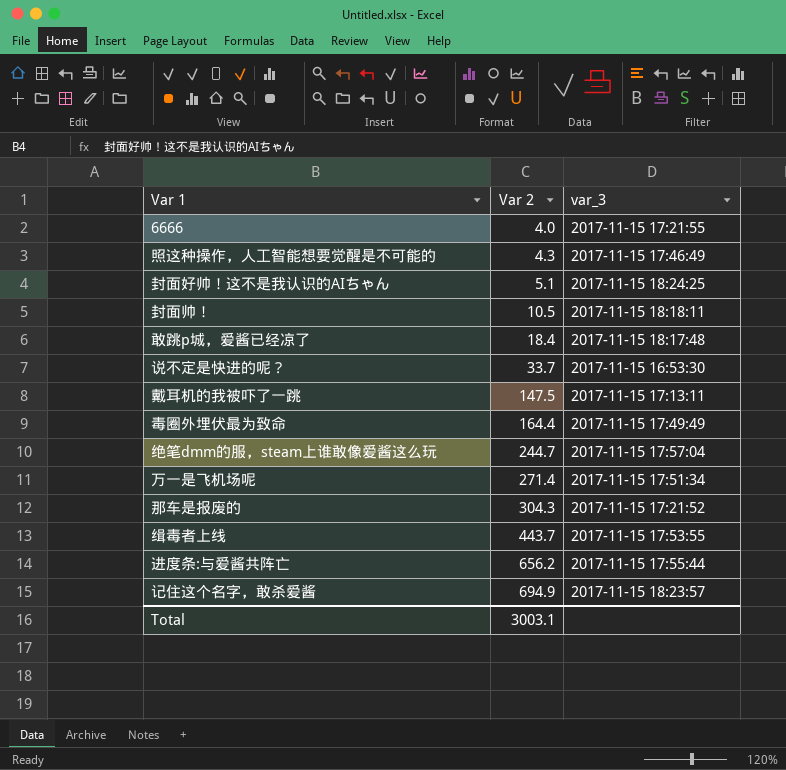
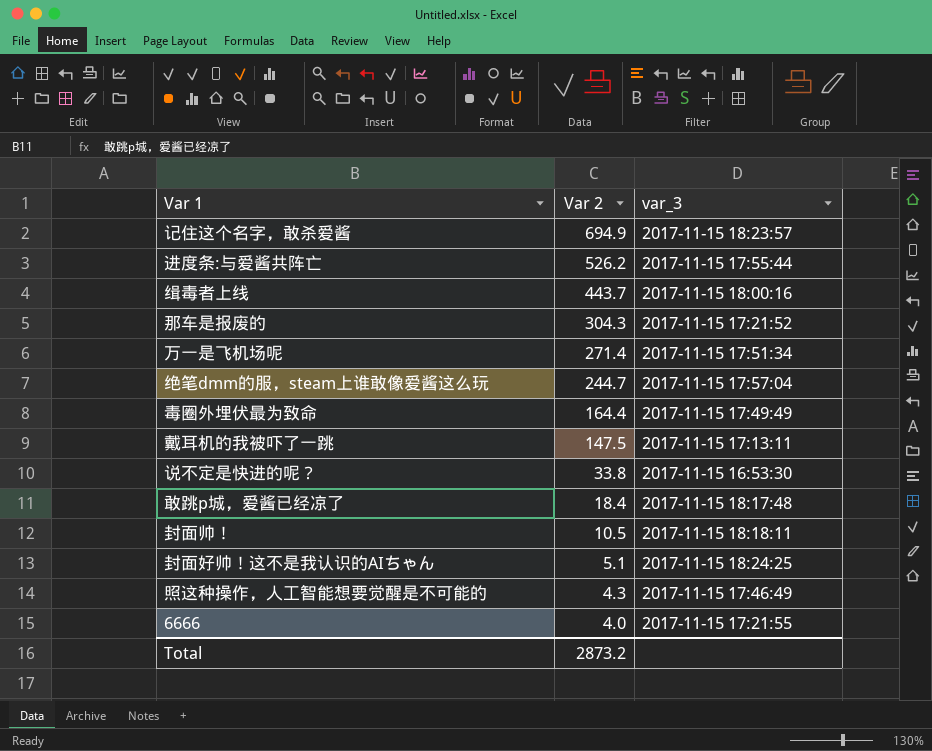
row order: Var 2 ascending -> Var 2 descending
进度条:与爱酱共阵亡 | Var 2: 656.2 -> 526.2
缉毒者上线 | var_3: 2017-11-15 17:53:55 -> 2017-11-15 18:00:16
说不定是快进的呢？ | Var 2: 33.7 -> 33.8
Total | Var 2: 3003.1 -> 2873.2

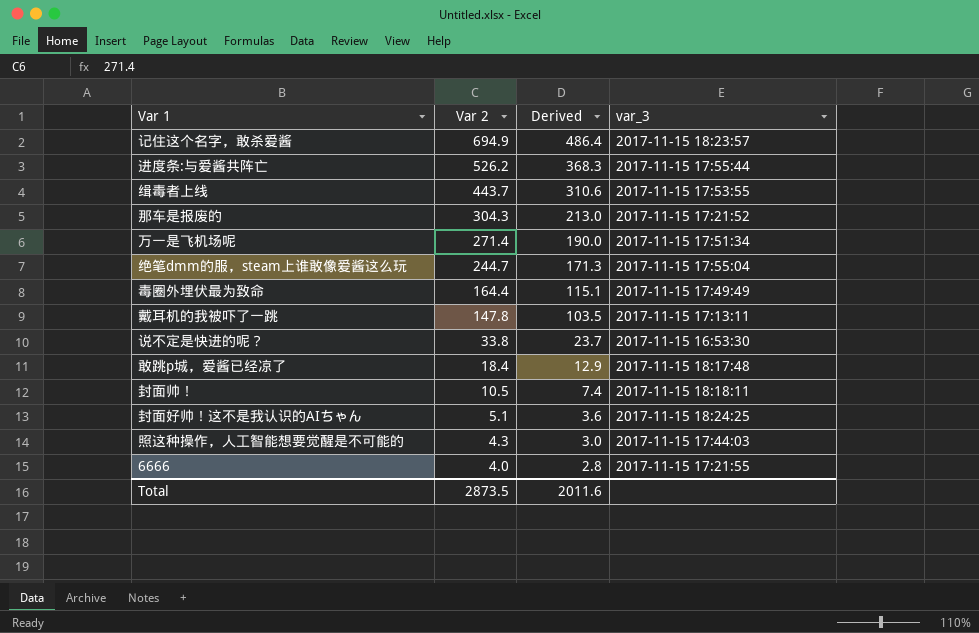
column Derived | formula: none -> [Var 2] * 0.7
缉毒者上线 | var_3: 2017-11-15 18:00:16 -> 2017-11-15 17:53:55
绝笔dmm的服，steam上谁敢像爱酱这么玩 | var_3: 2017-11-15 17:57:04 -> 2017-11-15 17:55:04
戴耳机的我被吓了一跳 | Var 2: 147.5 -> 147.8
照这种操作，人工智能想要觉醒是不可能的 | var_3: 2017-11-15 17:46:49 -> 2017-11-15 17:44:03
Total | Var 2: 2873.2 -> 2873.5

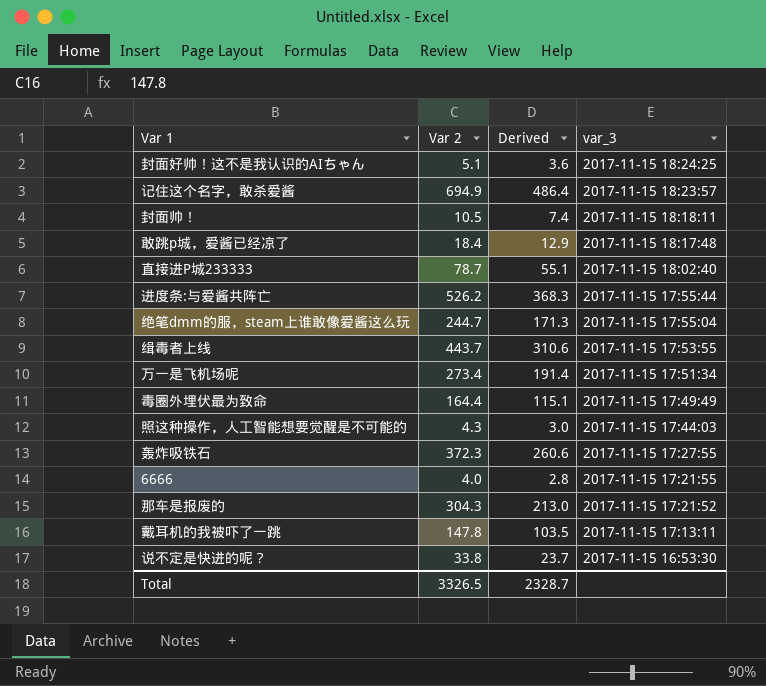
row order: Var 2 descending -> var_3 descending
row 直接进P城233333: none -> 78.7 | 55.1 | 2017-11-15 18:02:40
万一是飞机场呢 | Var 2: 271.4 -> 273.4
万一是飞机场呢 | Derived: 190.0 -> 191.4
row 轰炸吸铁石: none -> 372.3 | 260.6 | 2017-11-15 17:27:55
Total | Var 2: 2873.5 -> 3326.5
Total | Derived: 2011.6 -> 2328.7

